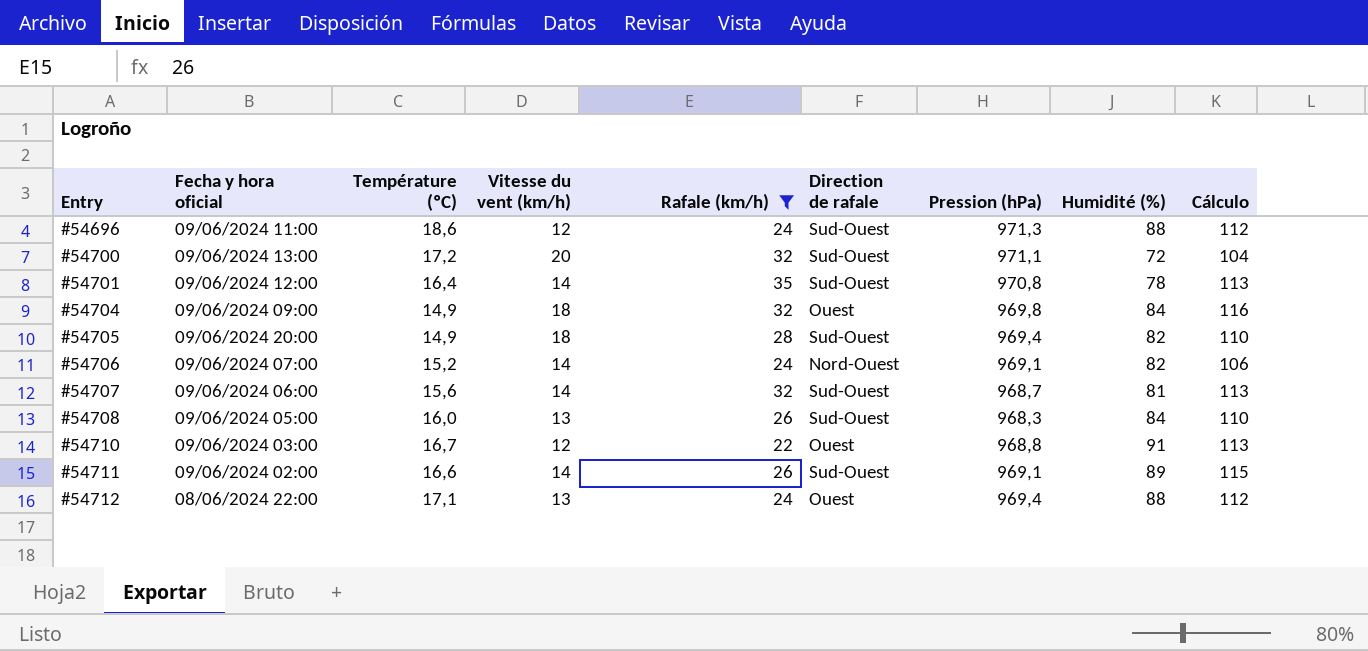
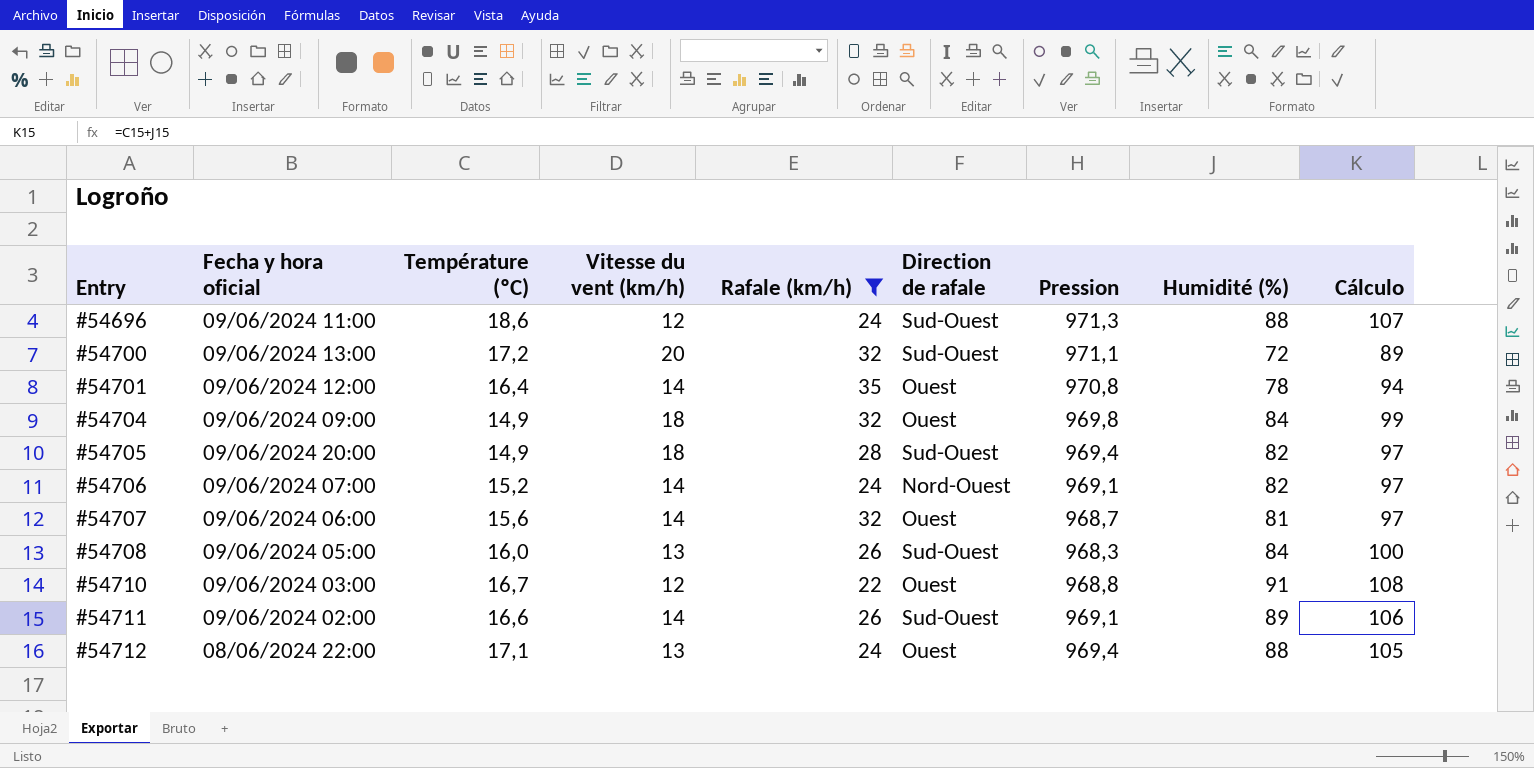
column name: Pression (hPa) -> Pression
column Cálculo | formula: [Rafale (km/h)] + [Humidité (%)] -> [Température (ºC)] + [Humidité (%)]
#54701 | Direction de rafale: Sud-Ouest -> Ouest
#54707 | Direction de rafale: Sud-Ouest -> Ouest

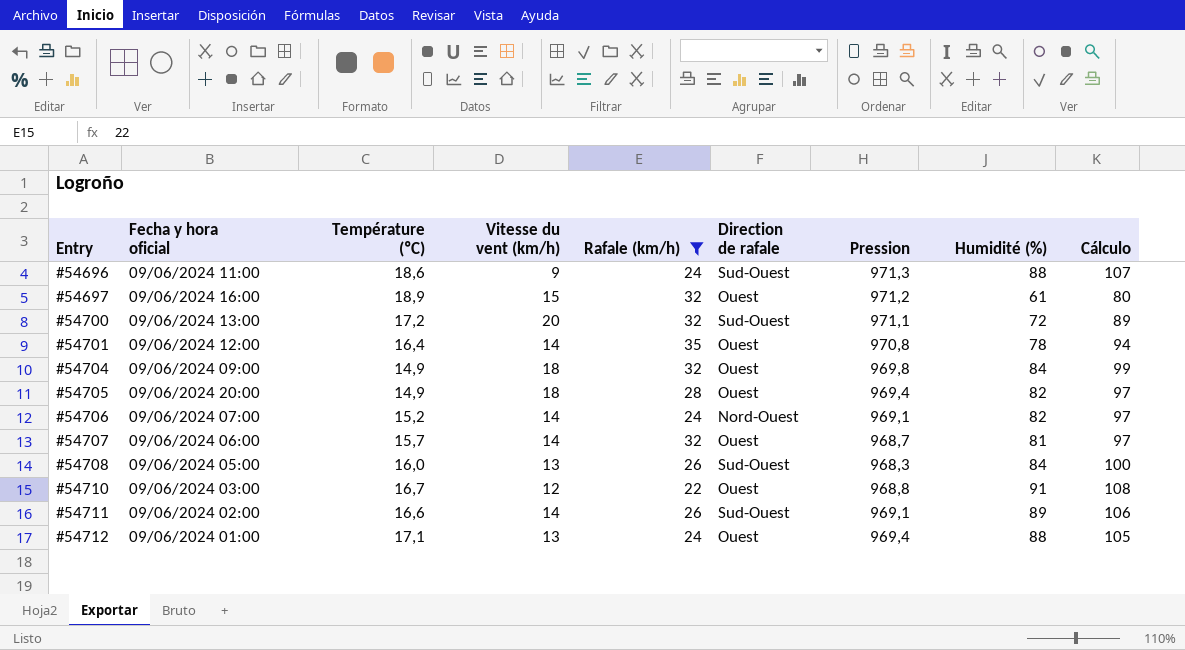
#54696 | Vitesse du vent (km/h): 12 -> 9
row #54697: none -> 09/06/2024 16:00 | 18,9 | 15 | 32 | Ouest | 971,2 | 61 | 80
#54705 | Direction de rafale: Sud-Ouest -> Ouest
#54707 | Température (ºC): 15,6 -> 15,7
#54712 | Fecha y hora oficial: 08/06/2024 22:00 -> 09/06/2024 01:00

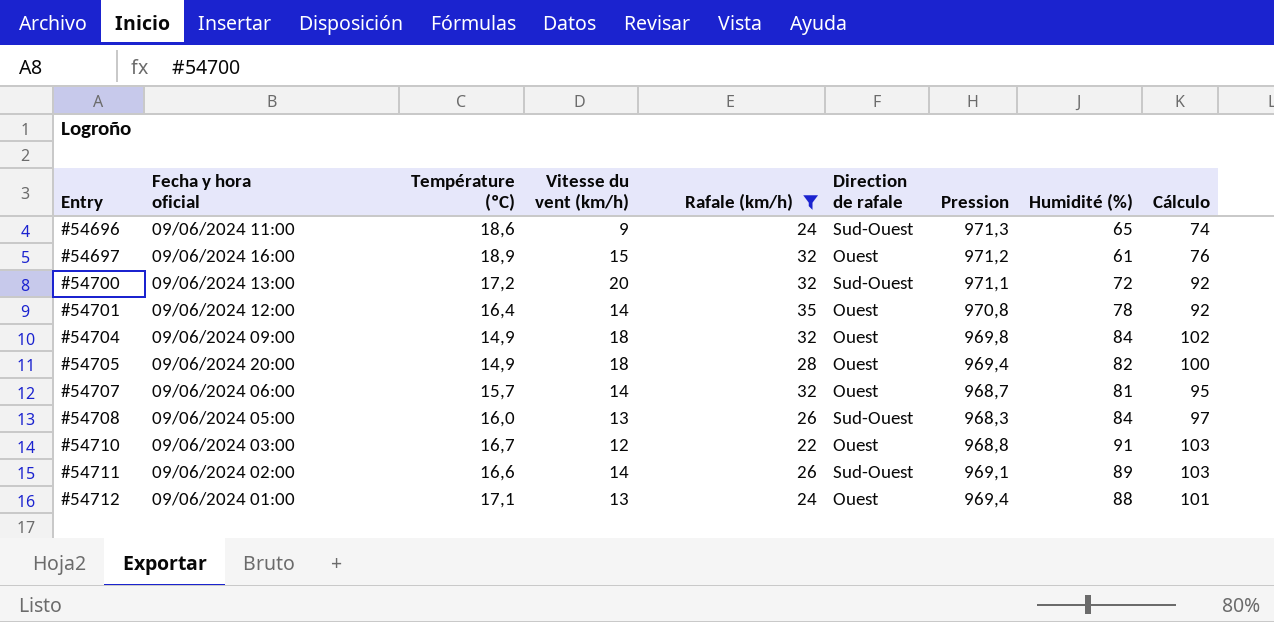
column Cálculo | formula: [Température (ºC)] + [Humidité (%)] -> [Vitesse du vent (km/h)] + [Humidité (%)]
row #54706: 09/06/2024 07:00 | 15,2 | 14 | 24 | Nord-Ouest | 969,1 | 82 | 97 -> none
#54696 | Humidité (%): 88 -> 65

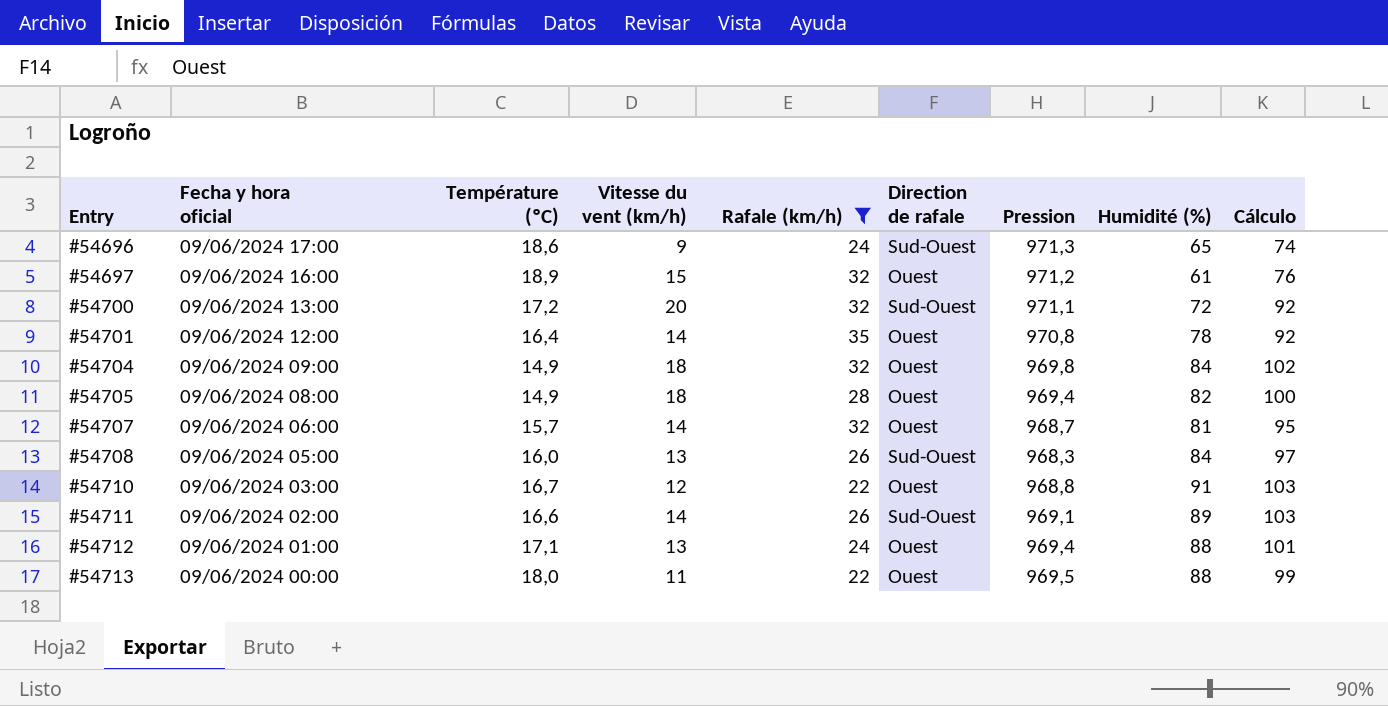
#54696 | Fecha y hora oficial: 09/06/2024 11:00 -> 09/06/2024 17:00
#54705 | Fecha y hora oficial: 09/06/2024 20:00 -> 09/06/2024 08:00
row #54713: none -> 09/06/2024 00:00 | 18,0 | 11 | 22 | Ouest | 969,5 | 88 | 99

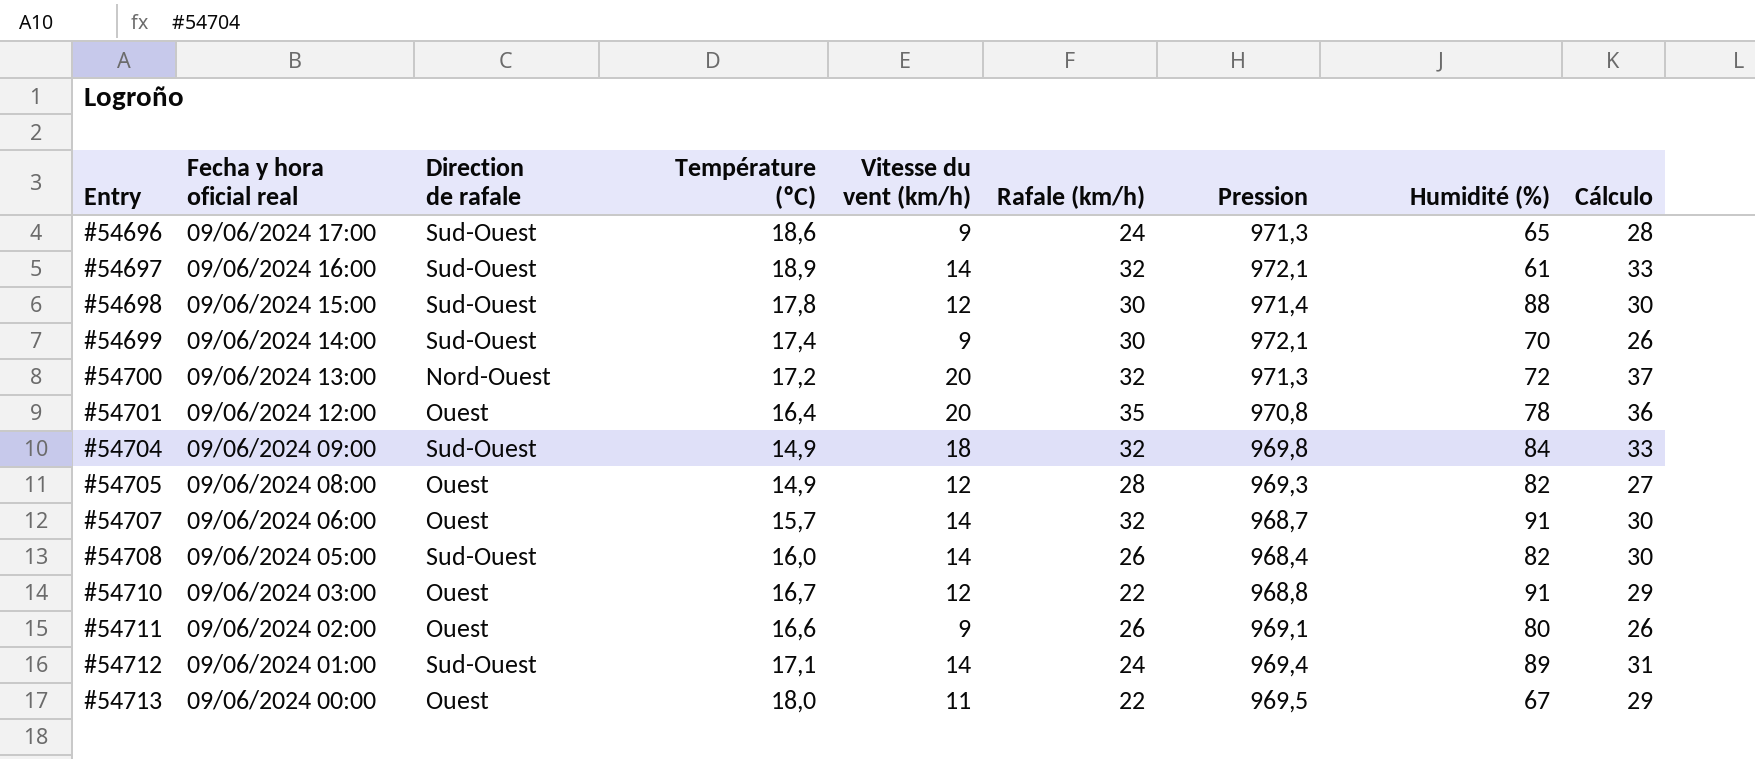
filter: Rafale (km/h) != 30 -> none
column name: Fecha y hora oficial -> Fecha y hora oficial real
column Direction de rafale | position: 6 -> 3
column Cálculo | formula: [Vitesse du vent (km/h)] + [Humidité (%)] -> [Température (ºC)] + [Vitesse du vent (km/h)]
#54697 | Direction de rafale: Ouest -> Sud-Ouest
#54697 | Vitesse du vent (km/h): 15 -> 14
#54697 | Pression: 971,2 -> 972,1
#54700 | Direction de rafale: Sud-Ouest -> Nord-Ouest
#54700 | Pression: 971,1 -> 971,3
#54701 | Vitesse du vent (km/h): 14 -> 20
#54704 | Direction de rafale: Ouest -> Sud-Ouest
#54705 | Vitesse du vent (km/h): 18 -> 12
#54705 | Pression: 969,4 -> 969,3
#54707 | Humidité (%): 81 -> 91
#54708 | Vitesse du vent (km/h): 13 -> 14
#54708 | Pression: 968,3 -> 968,4
#54708 | Humidité (%): 84 -> 82
#54711 | Direction de rafale: Sud-Ouest -> Ouest
#54711 | Vitesse du vent (km/h): 14 -> 9
#54711 | Humidité (%): 89 -> 80
#54712 | Direction de rafale: Ouest -> Sud-Ouest
#54712 | Vitesse du vent (km/h): 13 -> 14
#54712 | Humidité (%): 88 -> 89
#54713 | Humidité (%): 88 -> 67

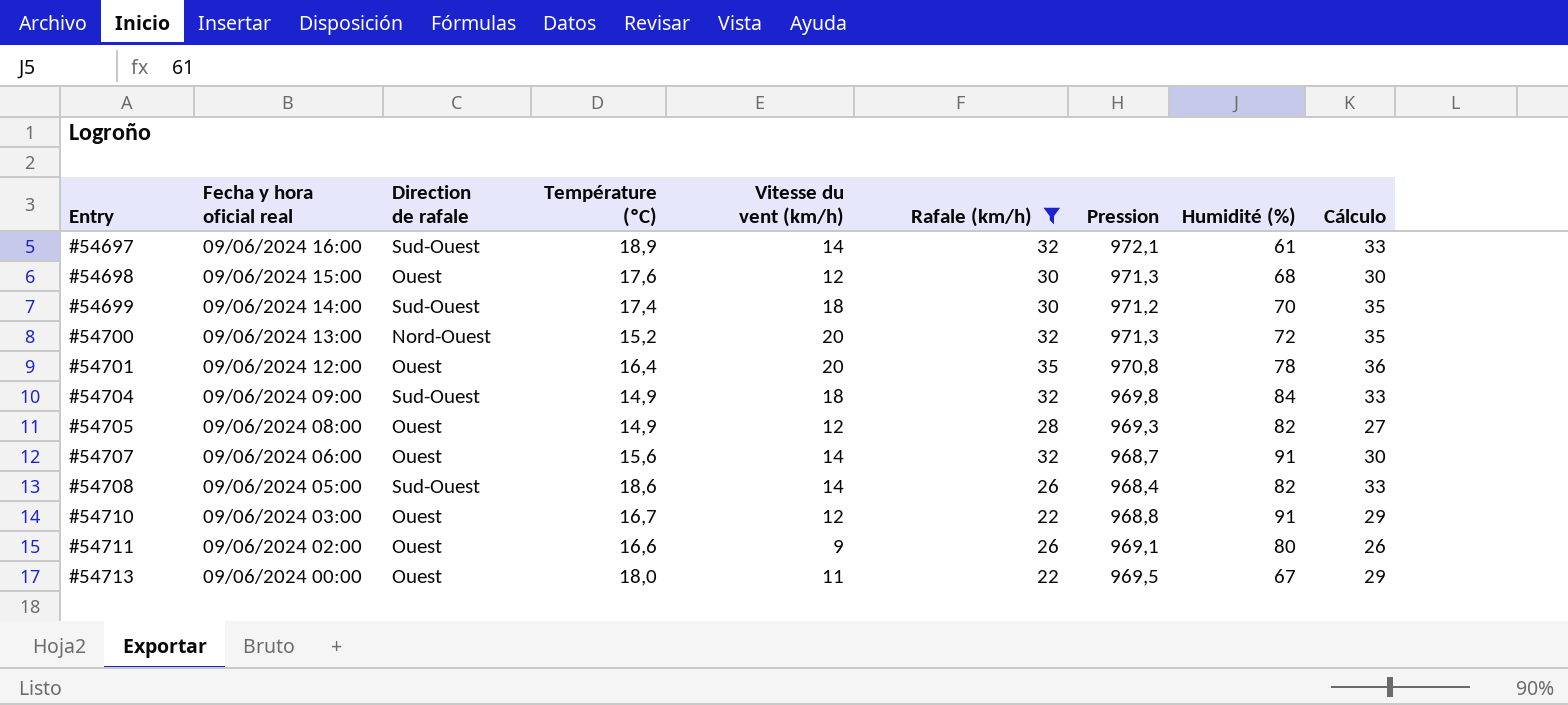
filter: none -> Rafale (km/h) != 24
#54698 | Direction de rafale: Sud-Ouest -> Ouest
#54698 | Température (ºC): 17,8 -> 17,6
#54698 | Pression: 971,4 -> 971,3
#54698 | Humidité (%): 88 -> 68
#54699 | Vitesse du vent (km/h): 9 -> 18
#54699 | Pression: 972,1 -> 971,2
#54699 | Cálculo: 26 -> 35
#54700 | Température (ºC): 17,2 -> 15,2
#54700 | Cálculo: 37 -> 35
#54707 | Température (ºC): 15,7 -> 15,6
#54708 | Température (ºC): 16,0 -> 18,6
#54708 | Cálculo: 30 -> 33

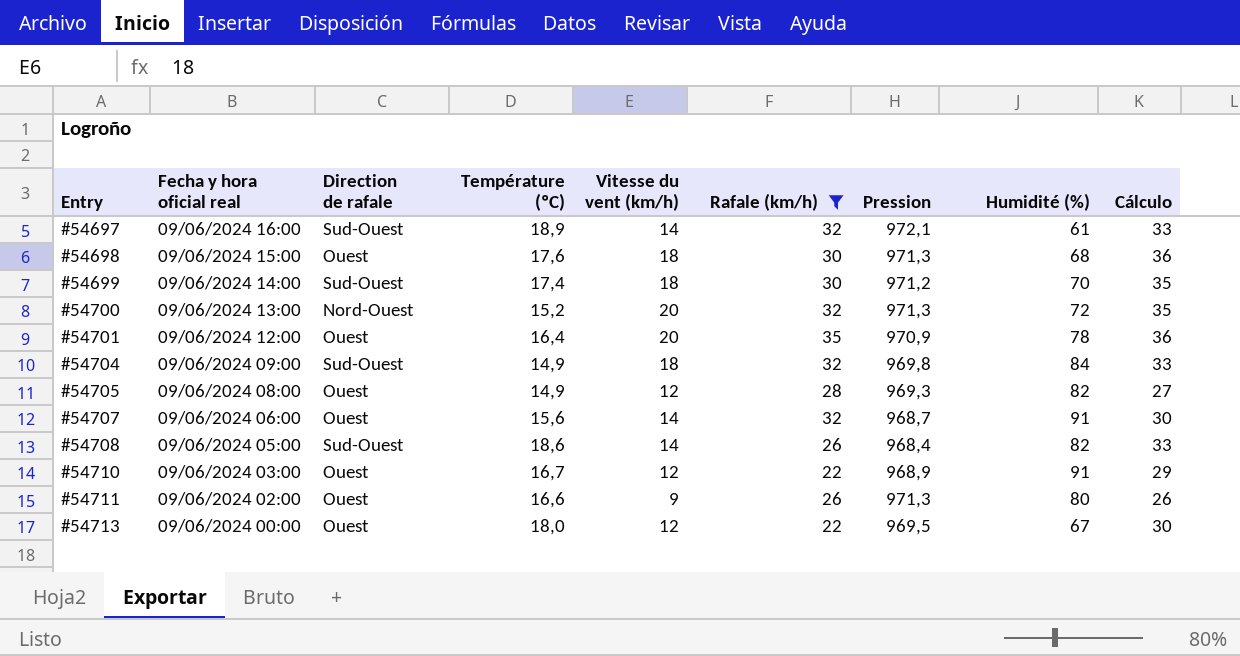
#54698 | Vitesse du vent (km/h): 12 -> 18
#54698 | Cálculo: 30 -> 36
#54701 | Pression: 970,8 -> 970,9
#54710 | Pression: 968,8 -> 968,9
#54711 | Pression: 969,1 -> 971,3
#54713 | Vitesse du vent (km/h): 11 -> 12
#54713 | Cálculo: 29 -> 30

